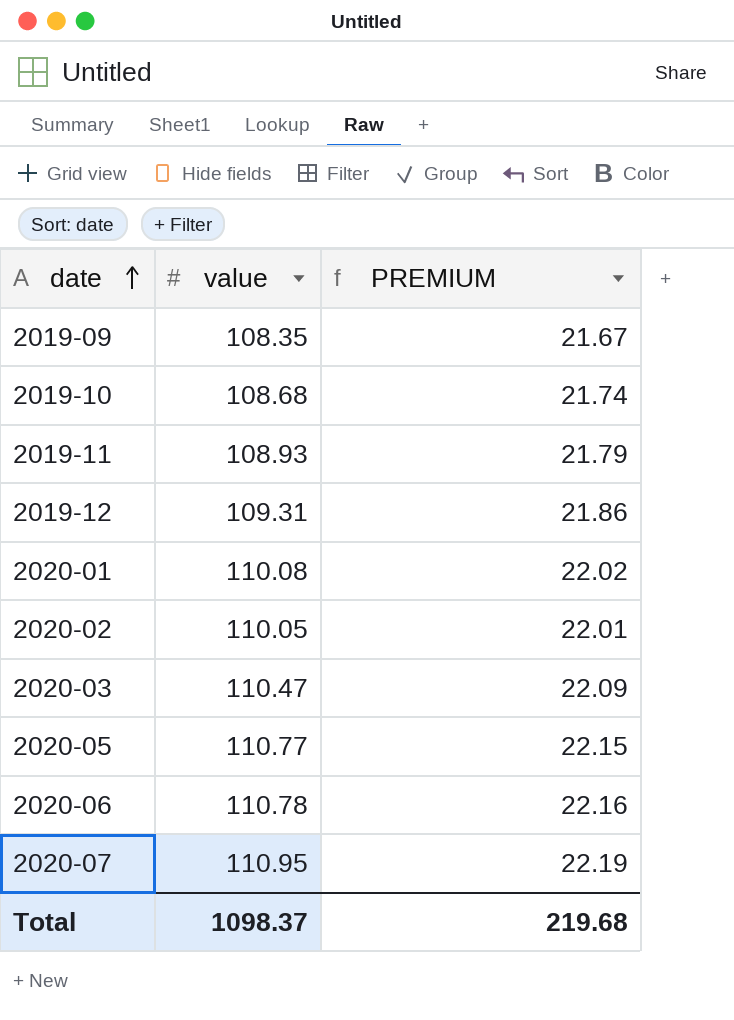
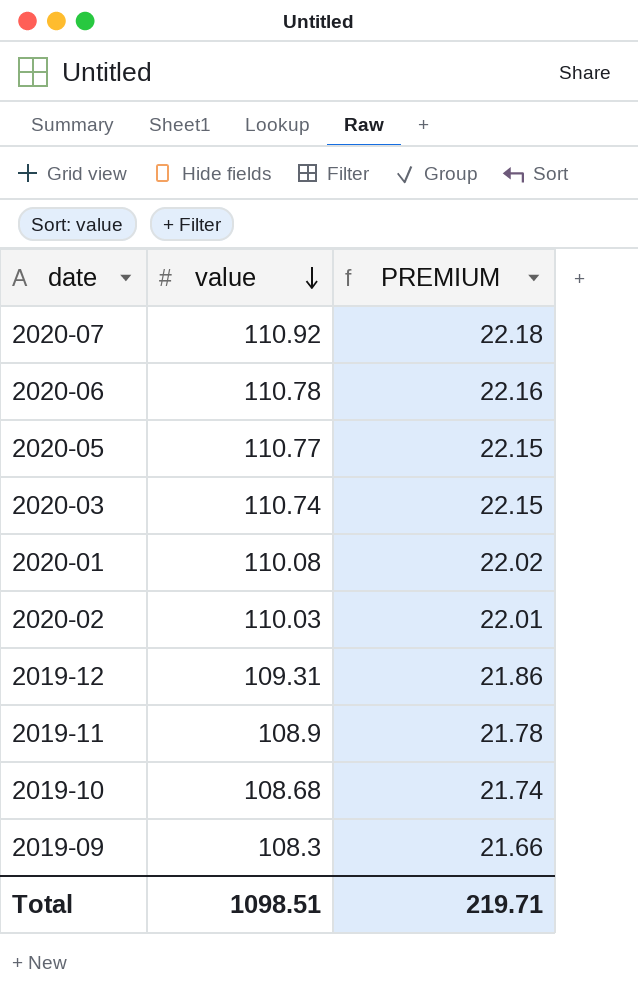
row order: date ascending -> value descending
2020-07 | value: 110.95 -> 110.92
2020-07 | PREMIUM: 22.19 -> 22.18
2020-03 | value: 110.47 -> 110.74
2020-03 | PREMIUM: 22.09 -> 22.15
2020-02 | value: 110.05 -> 110.03
2019-11 | value: 108.93 -> 108.9
2019-11 | PREMIUM: 21.79 -> 21.78
2019-09 | value: 108.35 -> 108.3
2019-09 | PREMIUM: 21.67 -> 21.66
Total | value: 1098.37 -> 1098.51
Total | PREMIUM: 219.68 -> 219.71

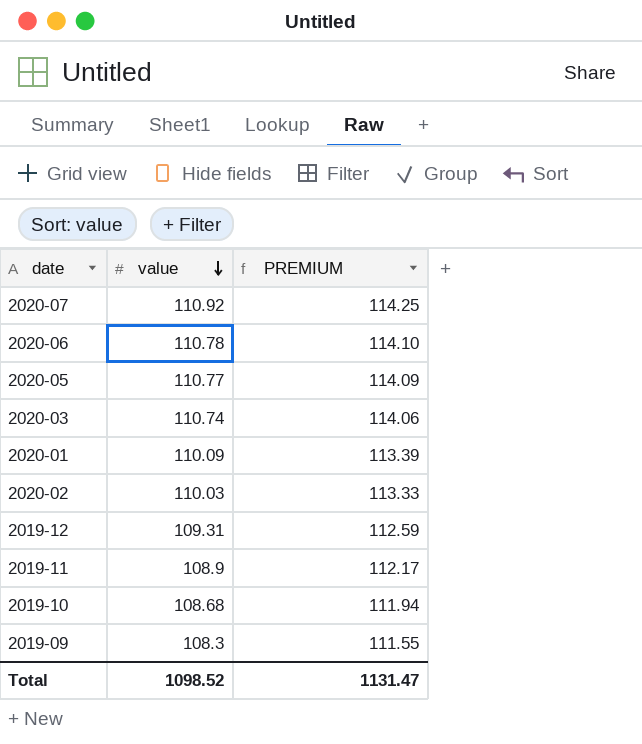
column PREMIUM | formula: [value] * 0.2 -> [value] * 1.03
2020-01 | value: 110.08 -> 110.09
Total | value: 1098.51 -> 1098.52
Total | PREMIUM: 219.71 -> 1131.47

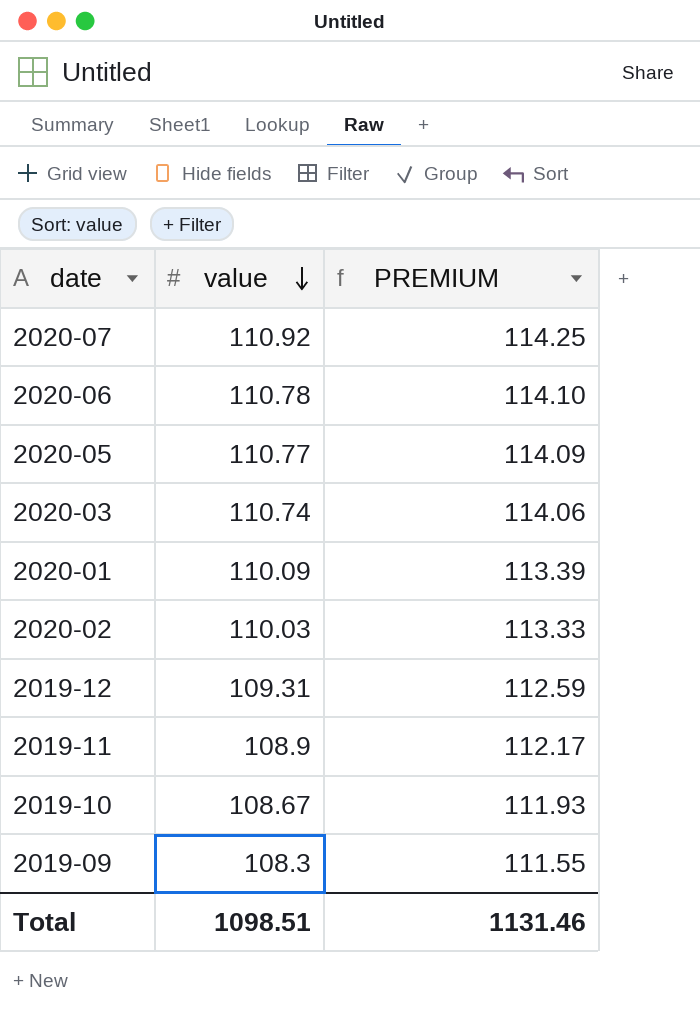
2019-10 | value: 108.68 -> 108.67
2019-10 | PREMIUM: 111.94 -> 111.93
Total | value: 1098.52 -> 1098.51
Total | PREMIUM: 1131.47 -> 1131.46

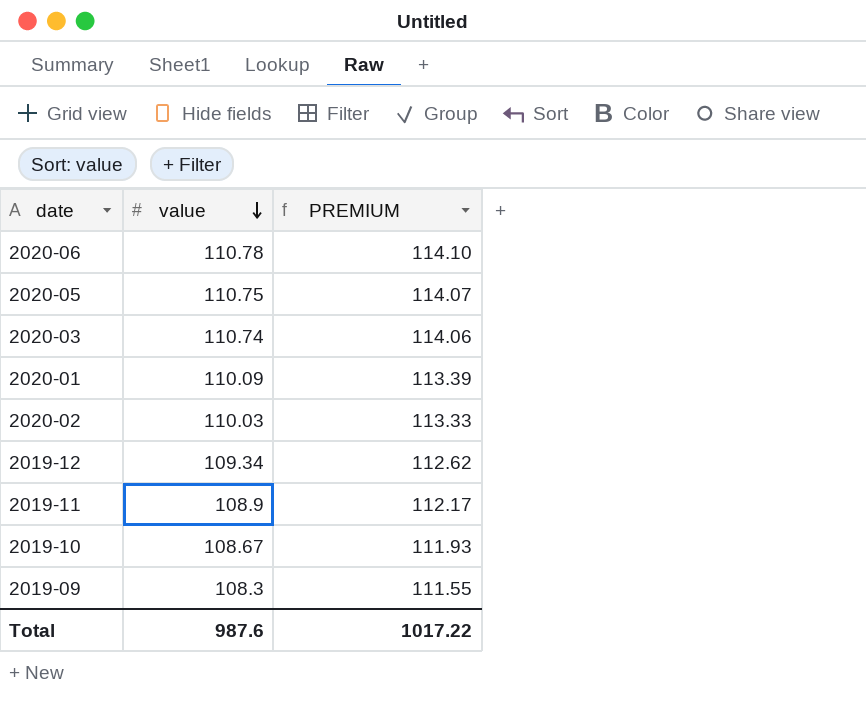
row 2020-07: 110.92 | 114.25 -> none
2020-05 | value: 110.77 -> 110.75
2020-05 | PREMIUM: 114.09 -> 114.07
2019-12 | value: 109.31 -> 109.34
2019-12 | PREMIUM: 112.59 -> 112.62
Total | value: 1098.51 -> 987.6
Total | PREMIUM: 1131.46 -> 1017.22

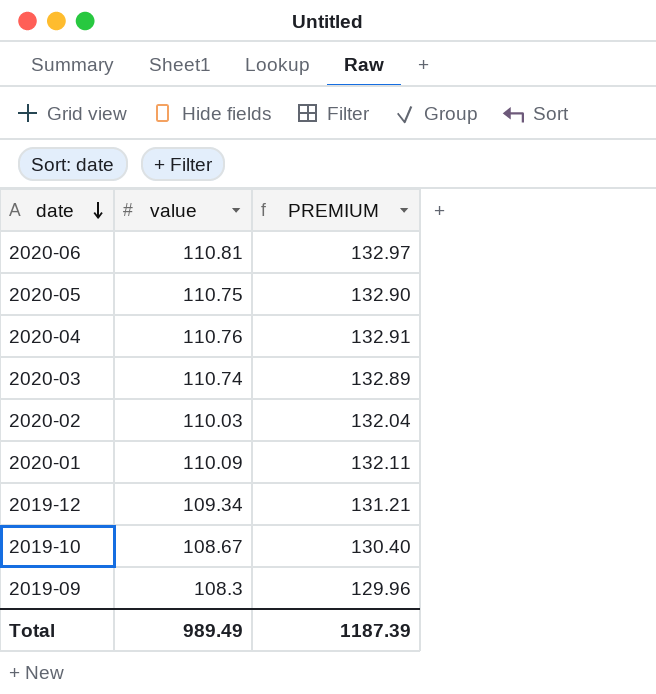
row order: value descending -> date descending
column PREMIUM | formula: [value] * 1.03 -> [value] * 1.2
row 2019-11: 108.9 | 112.17 -> none
2020-06 | value: 110.78 -> 110.81
row 2020-04: none -> 110.76 | 132.91
Total | value: 987.6 -> 989.49
Total | PREMIUM: 1017.22 -> 1187.39

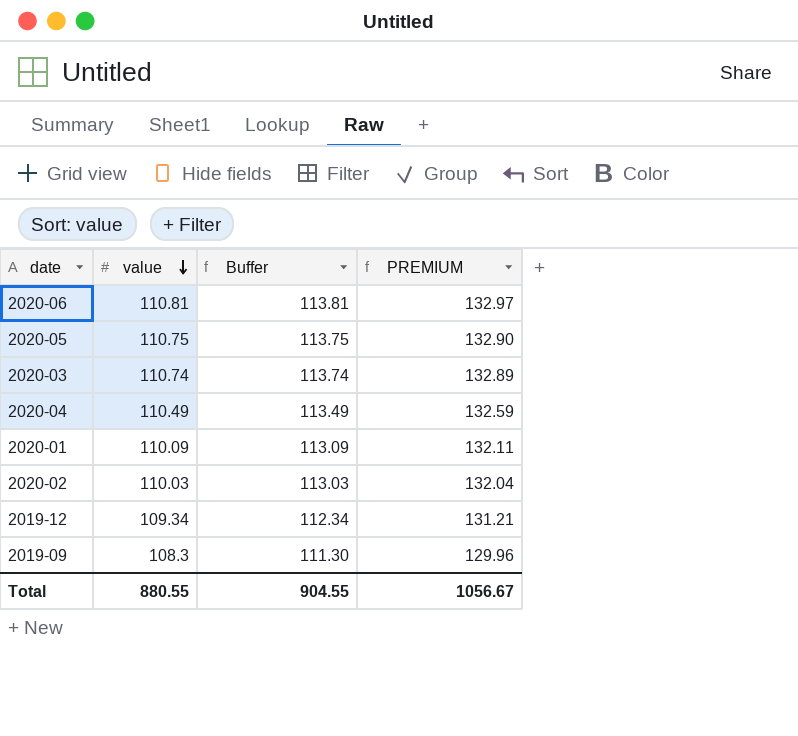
row order: date descending -> value descending
column Buffer | formula: none -> [value] + 3
row 2019-10: 108.67 | 130.40 -> none
2020-04 | value: 110.76 -> 110.49
2020-04 | PREMIUM: 132.91 -> 132.59
Total | value: 989.49 -> 880.55
Total | PREMIUM: 1187.39 -> 1056.67

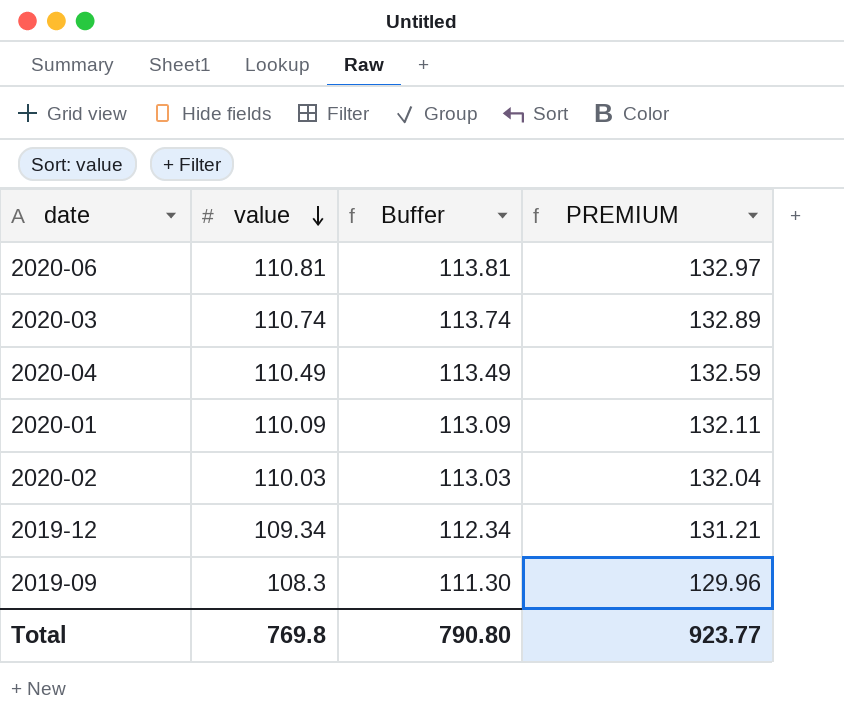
row 2020-05: 110.75 | 113.75 | 132.90 -> none
Total | value: 880.55 -> 769.8
Total | Buffer: 904.55 -> 790.80
Total | PREMIUM: 1056.67 -> 923.77

